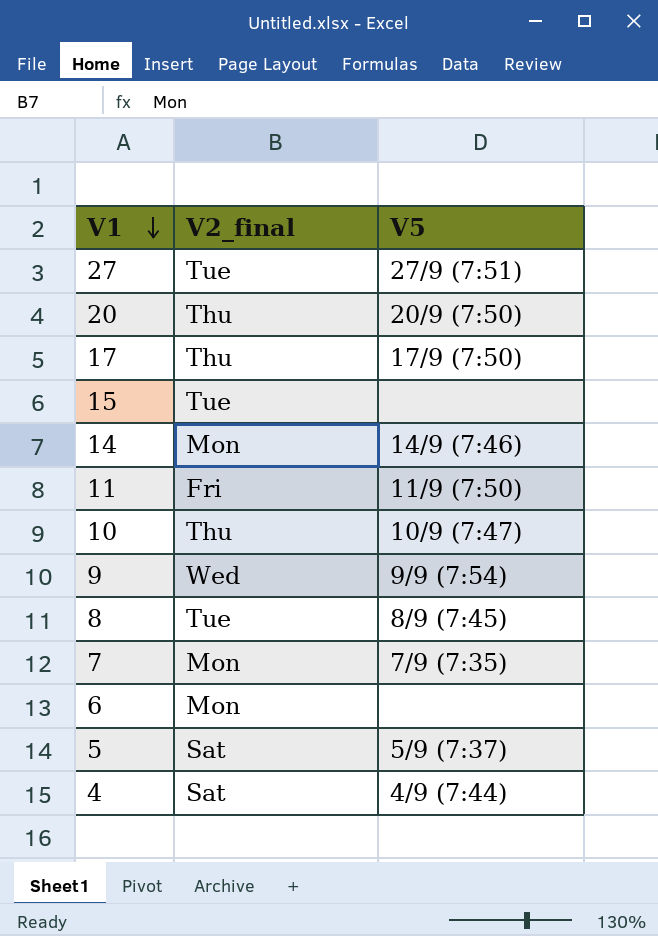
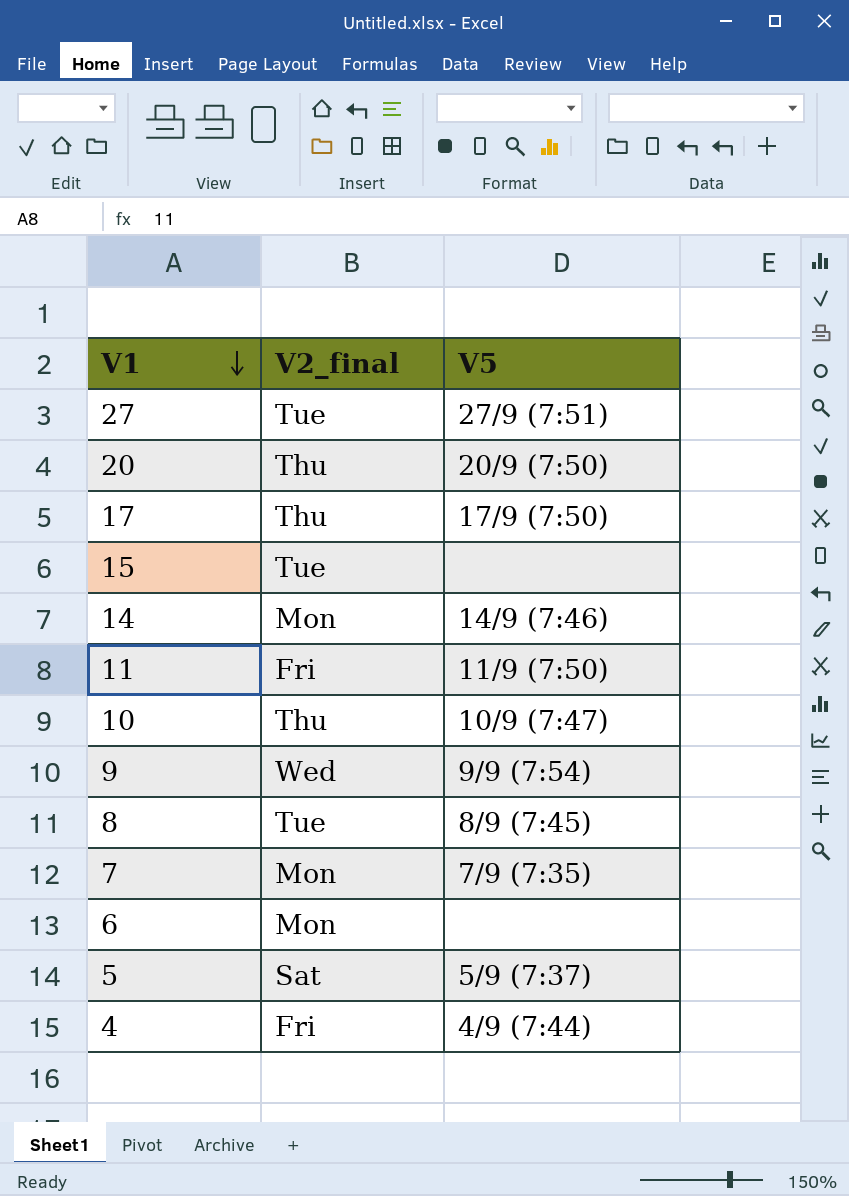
4 | V2_final: Sat -> Fri

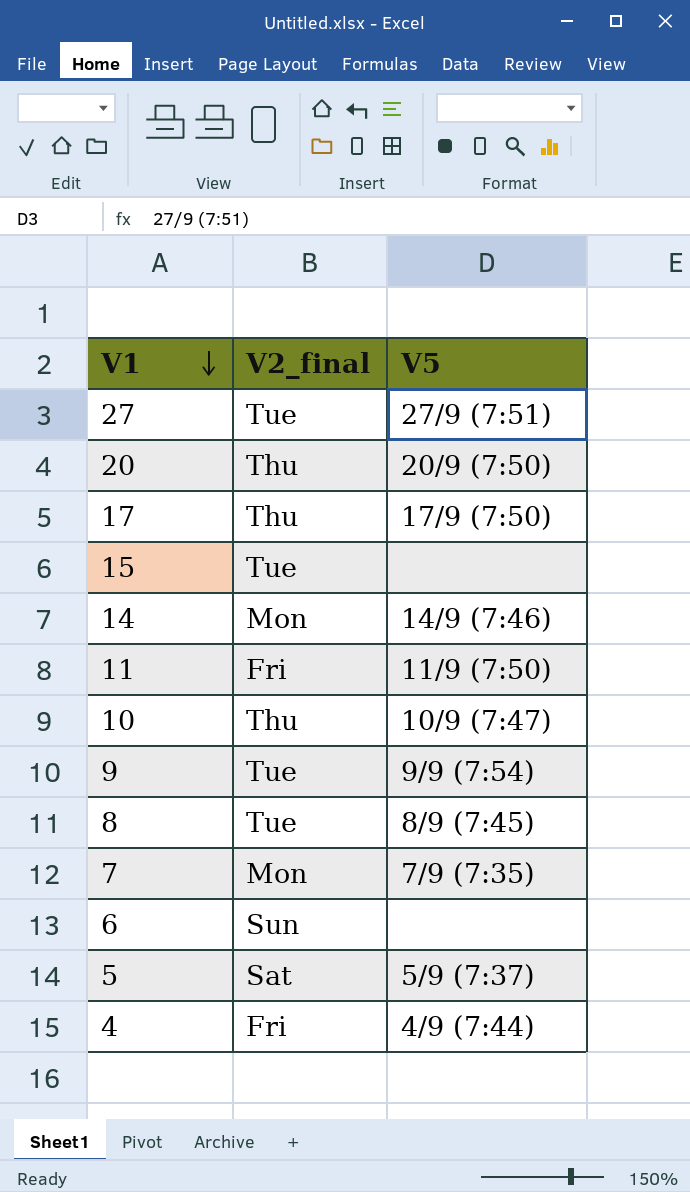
9 | V2_final: Wed -> Tue
6 | V2_final: Mon -> Sun

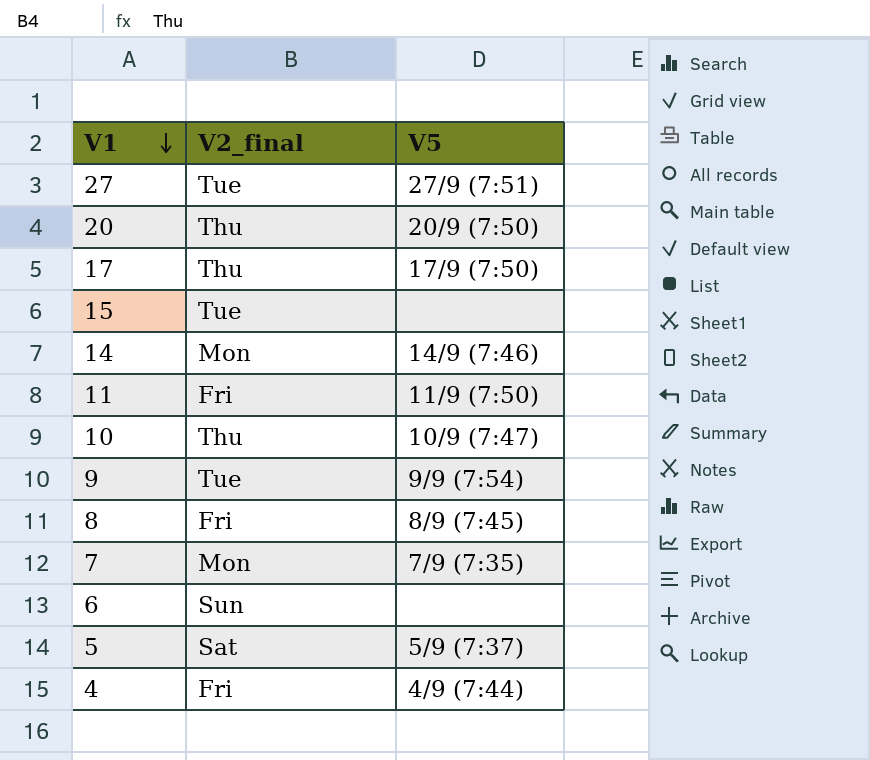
8 | V2_final: Tue -> Fri

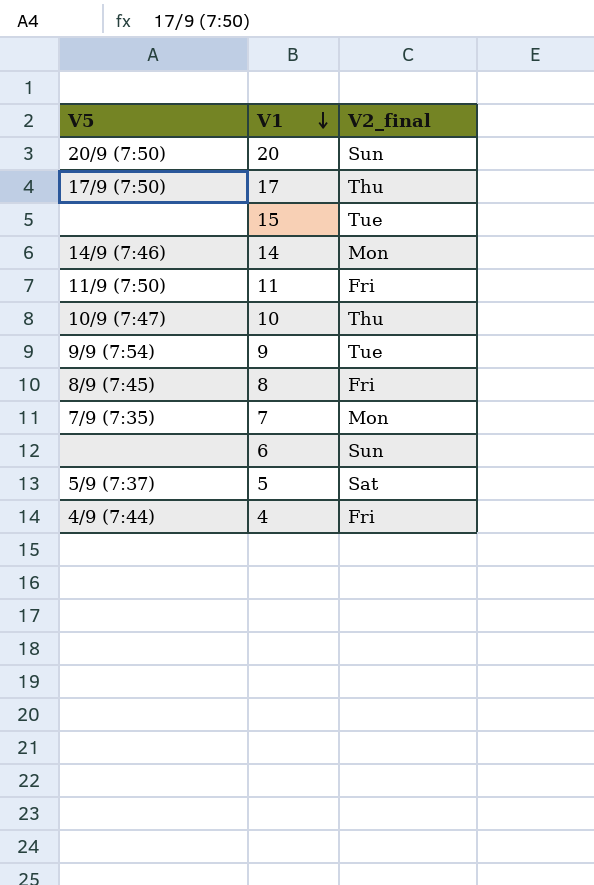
column V5 | position: 3 -> 1
row 27: Tue | 27/9 (7:51) -> none
20 | V2_final: Thu -> Sun

